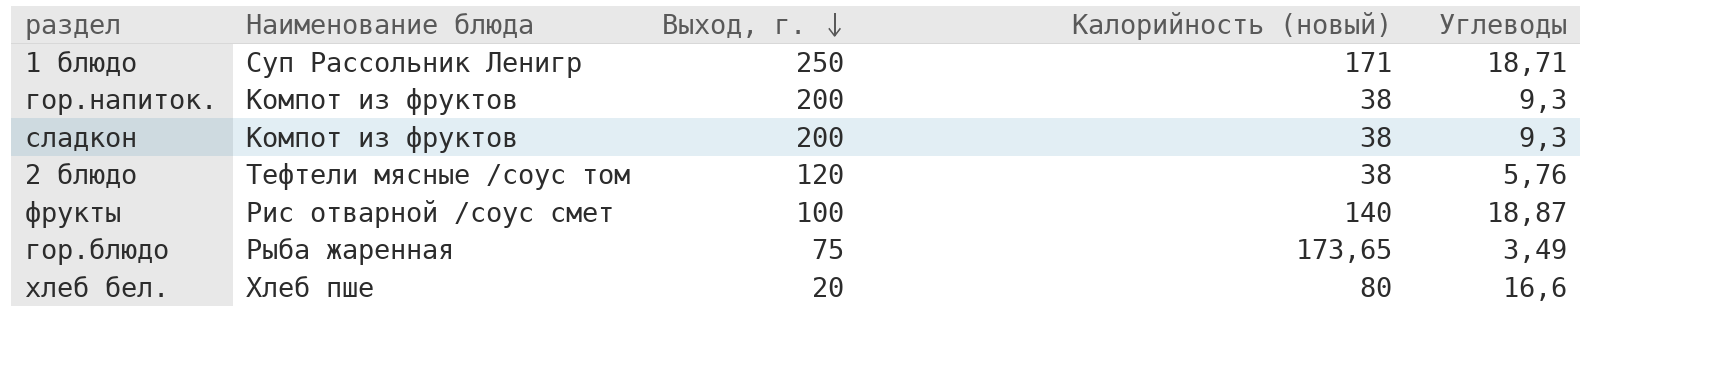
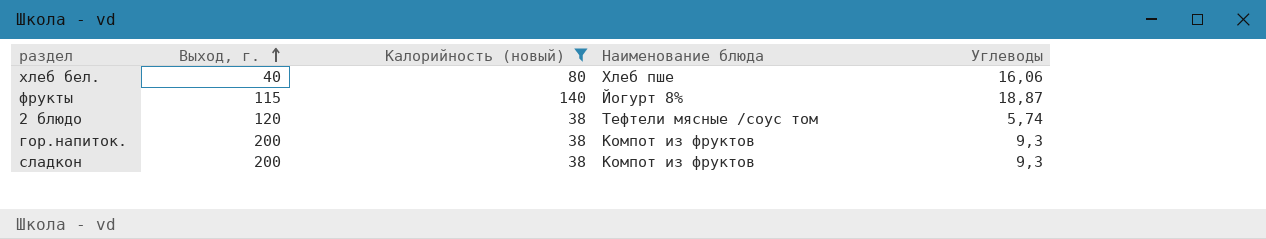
filter: none -> Калорийность (новый) <= 140
row order: Выход, г. descending -> Выход, г. ascending
column Наименование блюда | position: 2 -> 4
хлеб бел. | Выход, г.: 20 -> 40
хлеб бел. | Углеводы: 16,6 -> 16,06
фрукты | Выход, г.: 100 -> 115
фрукты | Наименование блюда: Рис отварной /соус смет -> Йогурт 8%
2 блюдо | Углеводы: 5,76 -> 5,74

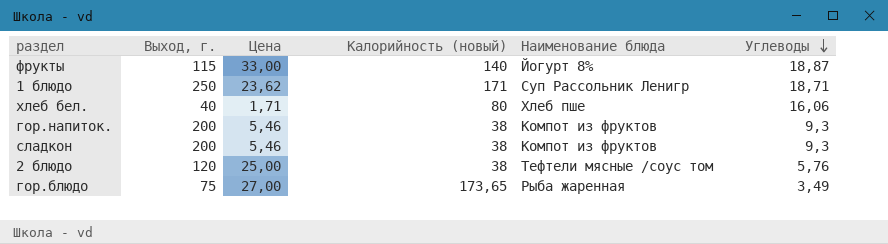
filter: Калорийность (новый) <= 140 -> none
row order: Выход, г. ascending -> Углеводы descending
column Цена | position: none -> 3
2 блюдо | Углеводы: 5,74 -> 5,76

